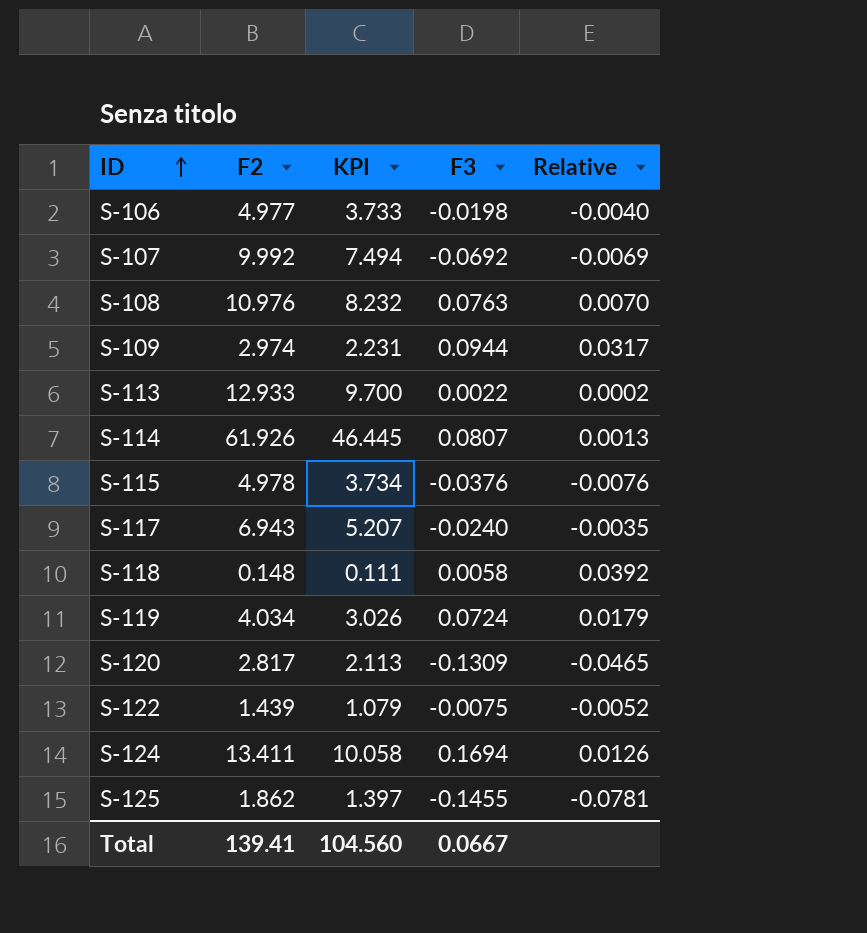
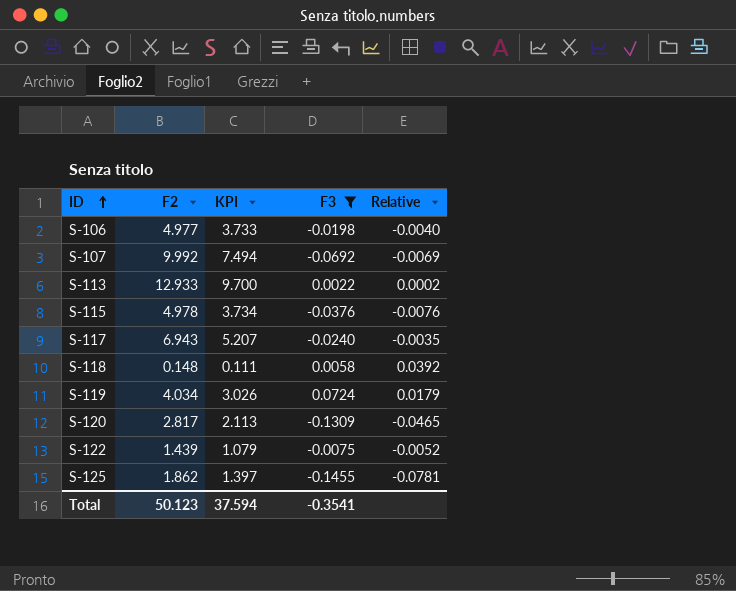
filter: none -> F3 <= 0.0724
Total | F2: 139.41 -> 50.123
Total | KPI: 104.560 -> 37.594
Total | F3: 0.0667 -> -0.3541

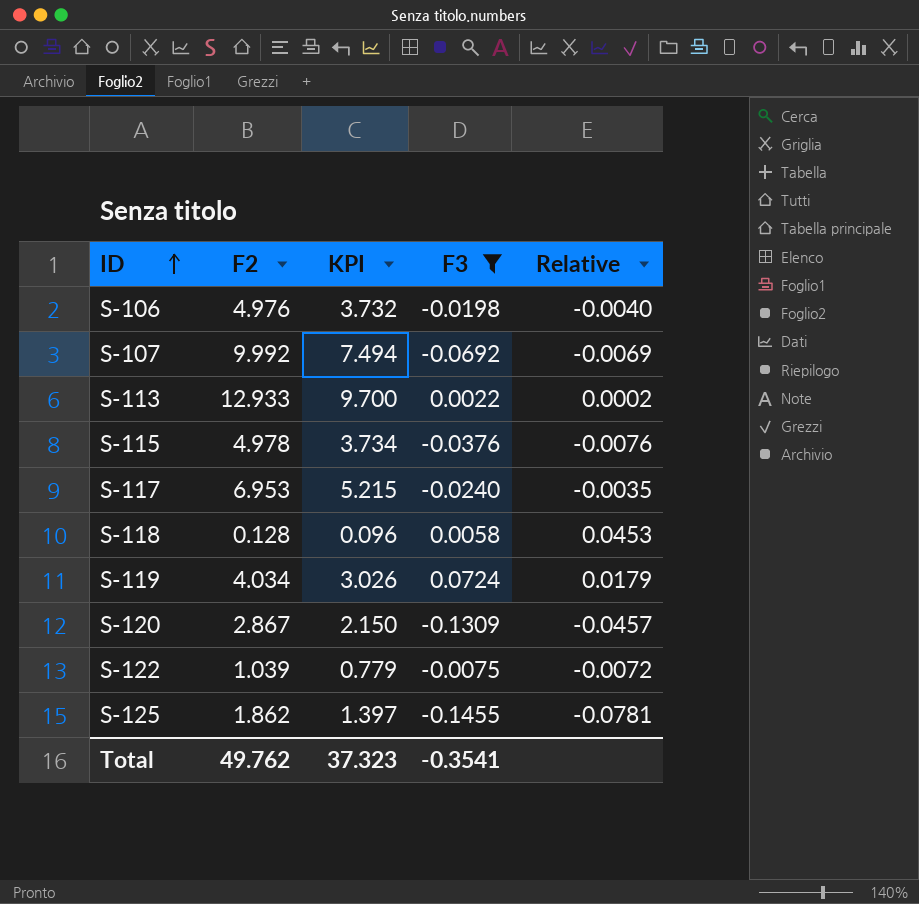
S-106 | F2: 4.977 -> 4.976
S-106 | KPI: 3.733 -> 3.732
S-117 | F2: 6.943 -> 6.953
S-117 | KPI: 5.207 -> 5.215
S-118 | F2: 0.148 -> 0.128
S-118 | KPI: 0.111 -> 0.096
S-118 | Relative: 0.0392 -> 0.0453
S-120 | F2: 2.817 -> 2.867
S-120 | KPI: 2.113 -> 2.150
S-120 | Relative: -0.0465 -> -0.0457
S-122 | F2: 1.439 -> 1.039
S-122 | KPI: 1.079 -> 0.779
S-122 | Relative: -0.0052 -> -0.0072
Total | F2: 50.123 -> 49.762
Total | KPI: 37.594 -> 37.323

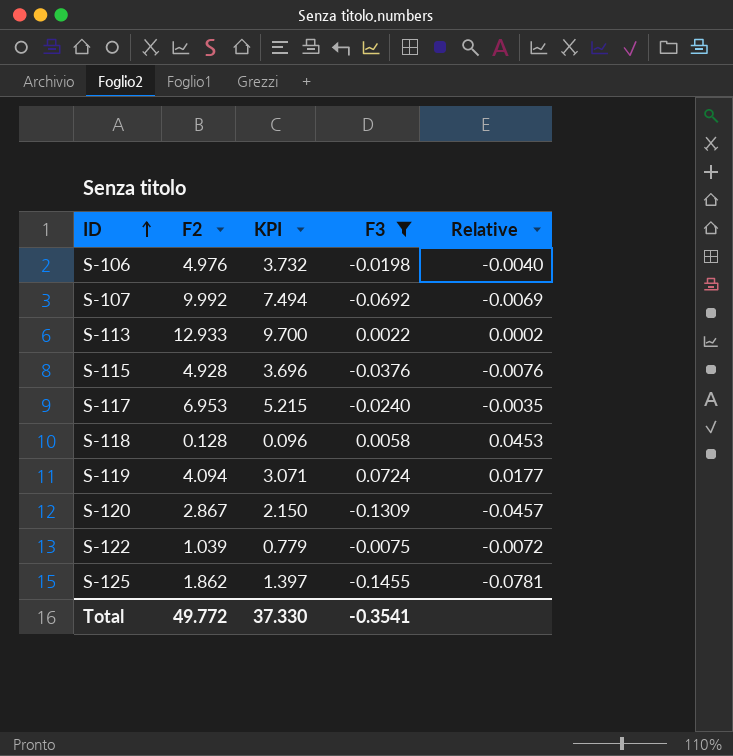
S-115 | F2: 4.978 -> 4.928
S-115 | KPI: 3.734 -> 3.696
S-119 | F2: 4.034 -> 4.094
S-119 | KPI: 3.026 -> 3.071
S-119 | Relative: 0.0179 -> 0.0177
Total | F2: 49.762 -> 49.772
Total | KPI: 37.323 -> 37.330

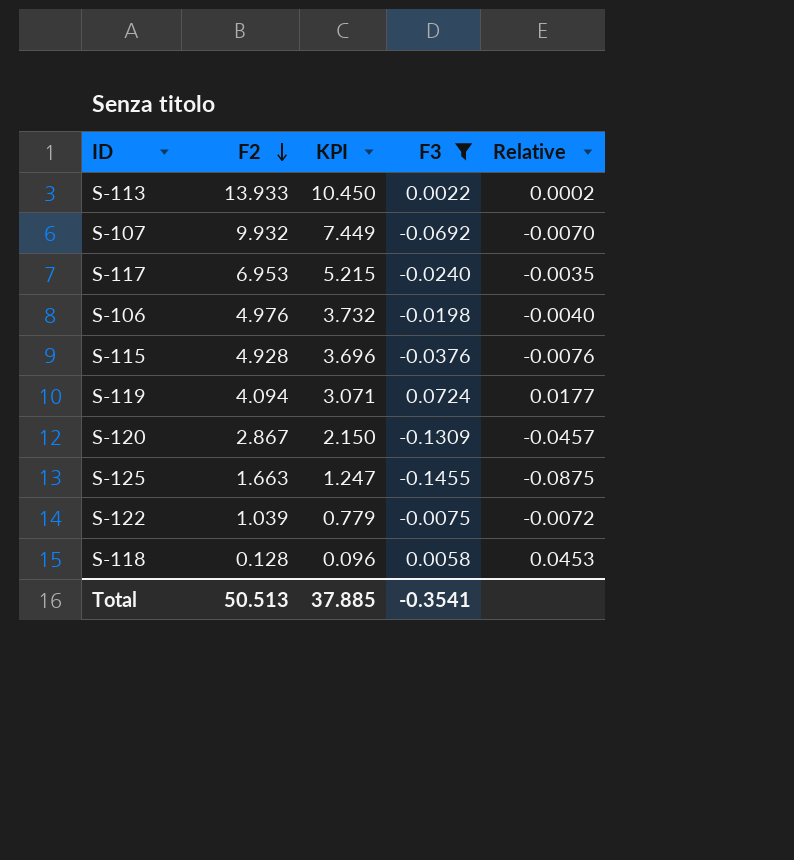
row order: ID ascending -> F2 descending
S-113 | F2: 12.933 -> 13.933
S-113 | KPI: 9.700 -> 10.450
S-107 | F2: 9.992 -> 9.932
S-107 | KPI: 7.494 -> 7.449
S-107 | Relative: -0.0069 -> -0.0070
S-125 | F2: 1.862 -> 1.663
S-125 | KPI: 1.397 -> 1.247
S-125 | Relative: -0.0781 -> -0.0875
Total | F2: 49.772 -> 50.513
Total | KPI: 37.330 -> 37.885

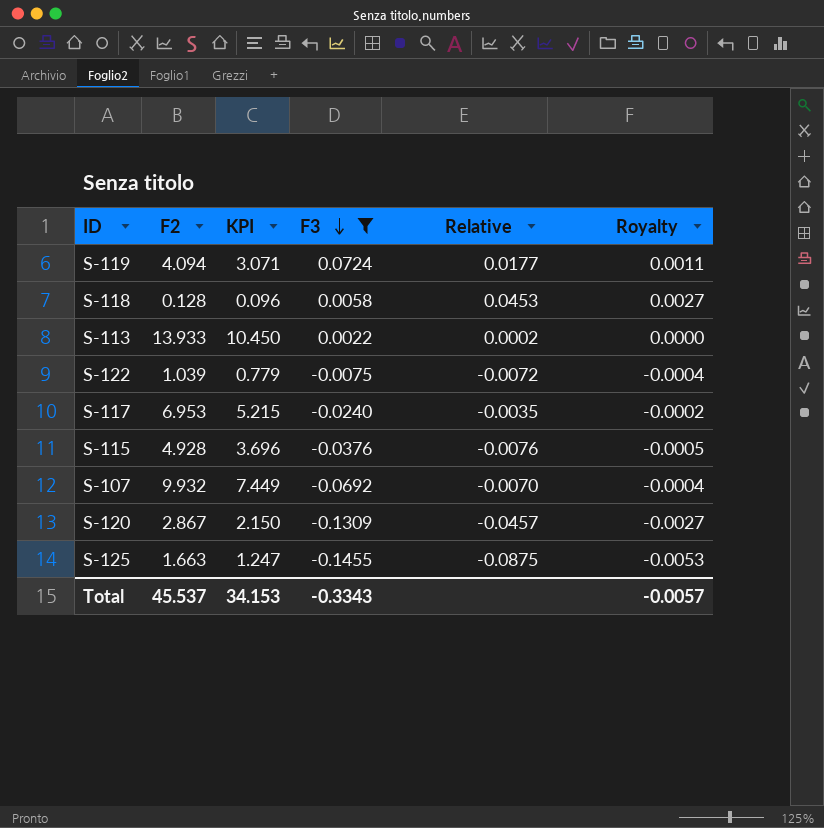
row order: F2 descending -> F3 descending
column Royalty | formula: none -> [Relative] * 0.06
row S-106: 4.976 | 3.732 | -0.0198 | -0.0040 -> none
Total | F2: 50.513 -> 45.537
Total | KPI: 37.885 -> 34.153
Total | F3: -0.3541 -> -0.3343

